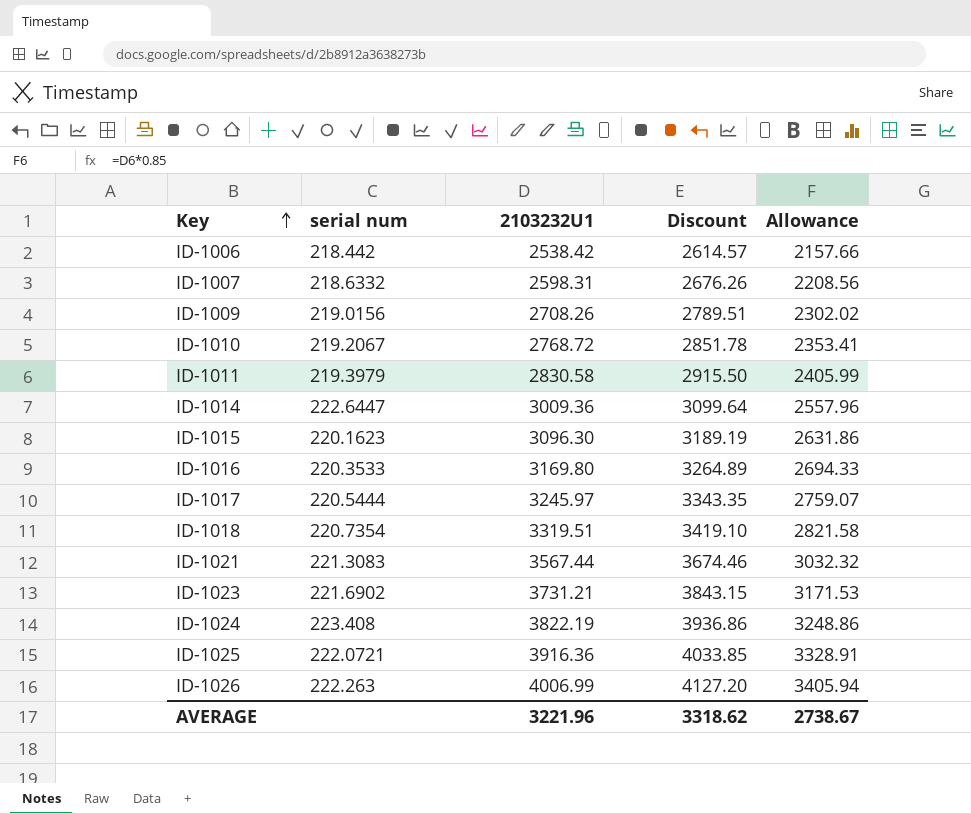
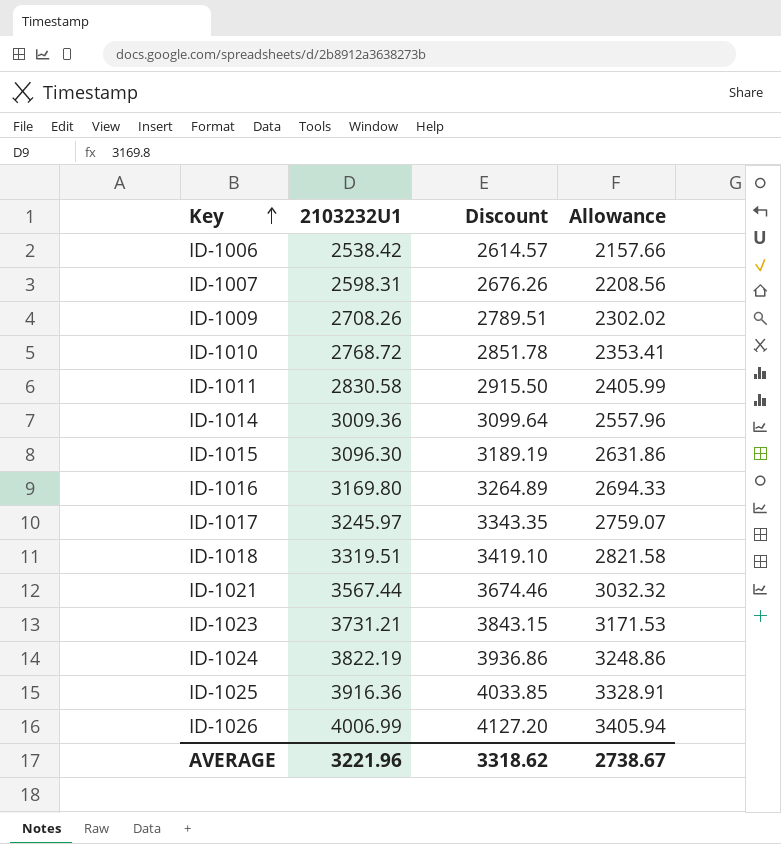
column serial num | position: 2 -> none

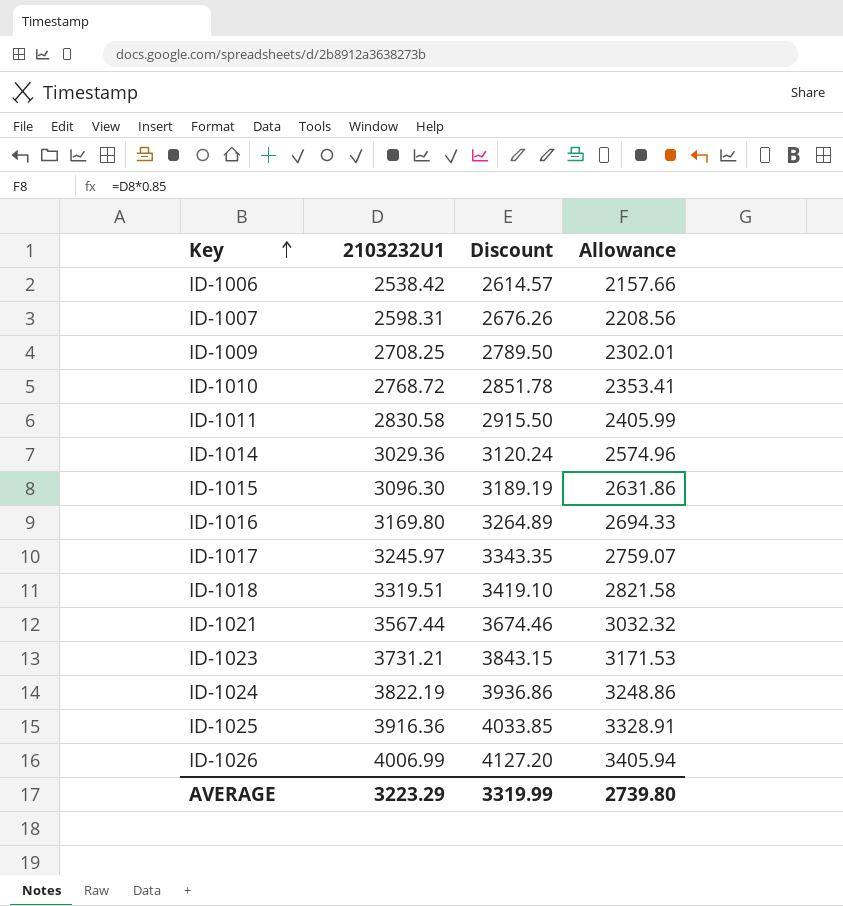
ID-1009 | 2103232U1: 2708.26 -> 2708.25
ID-1009 | Discount: 2789.51 -> 2789.50
ID-1009 | Allowance: 2302.02 -> 2302.01
ID-1014 | 2103232U1: 3009.36 -> 3029.36
ID-1014 | Discount: 3099.64 -> 3120.24
ID-1014 | Allowance: 2557.96 -> 2574.96
AVERAGE | 2103232U1: 3221.96 -> 3223.29
AVERAGE | Discount: 3318.62 -> 3319.99
AVERAGE | Allowance: 2738.67 -> 2739.80

